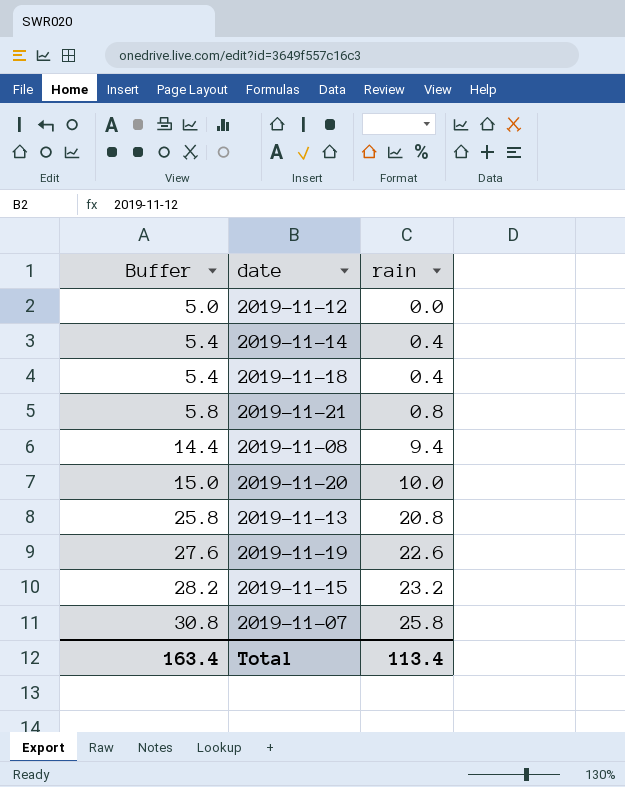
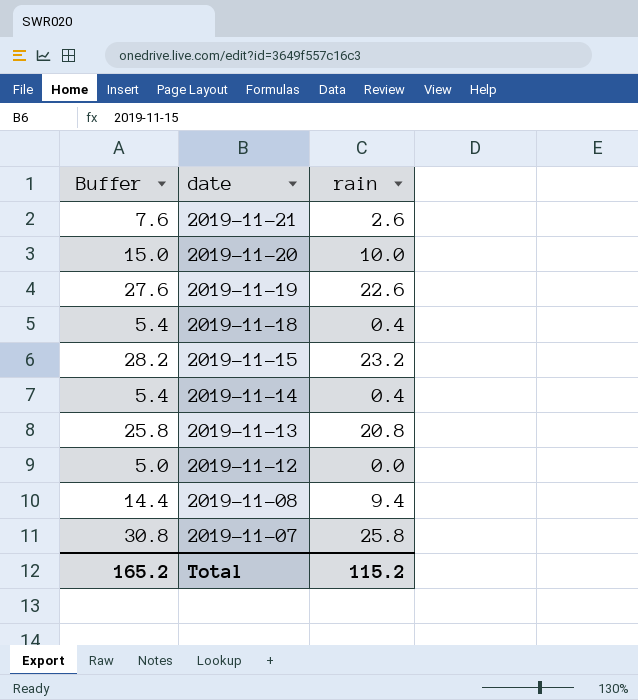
row order: Buffer ascending -> date descending
2019-11-21 | Buffer: 5.8 -> 7.6
2019-11-21 | rain: 0.8 -> 2.6
Total | Buffer: 163.4 -> 165.2
Total | rain: 113.4 -> 115.2

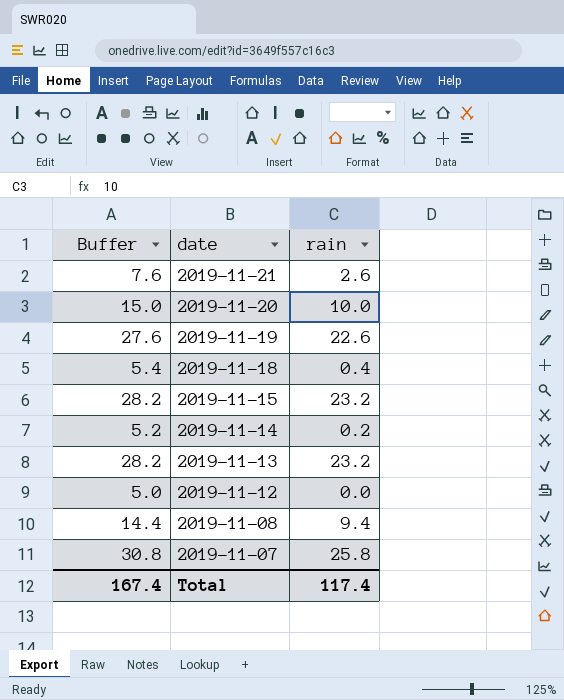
2019-11-14 | Buffer: 5.4 -> 5.2
2019-11-14 | rain: 0.4 -> 0.2
2019-11-13 | Buffer: 25.8 -> 28.2
2019-11-13 | rain: 20.8 -> 23.2
Total | Buffer: 165.2 -> 167.4
Total | rain: 115.2 -> 117.4

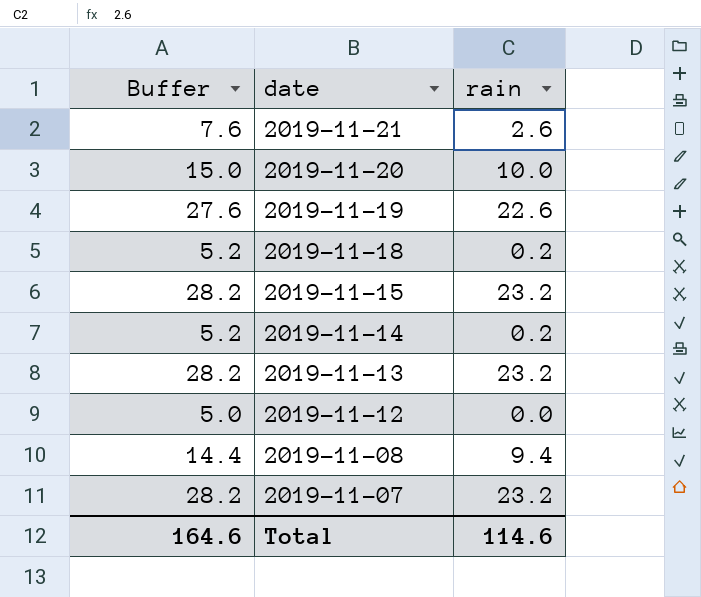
2019-11-18 | Buffer: 5.4 -> 5.2
2019-11-18 | rain: 0.4 -> 0.2
2019-11-07 | Buffer: 30.8 -> 28.2
2019-11-07 | rain: 25.8 -> 23.2
Total | Buffer: 167.4 -> 164.6
Total | rain: 117.4 -> 114.6

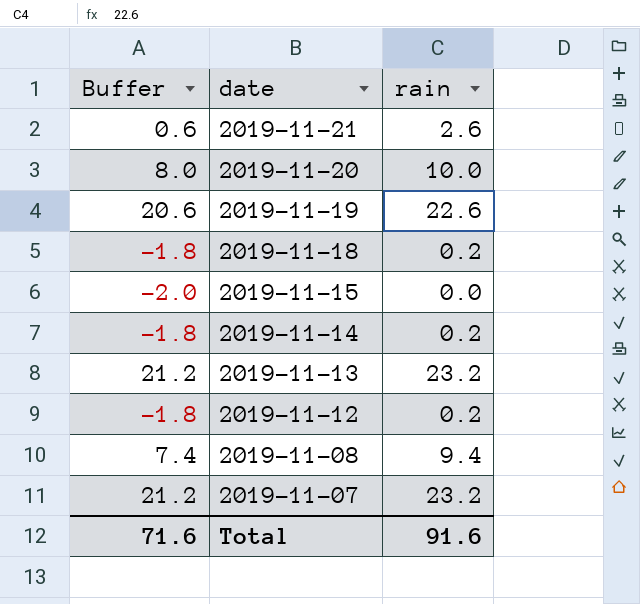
column Buffer | formula: [rain] + 5 -> [rain] - 2
2019-11-15 | rain: 23.2 -> 0.0
2019-11-12 | rain: 0.0 -> 0.2
Total | Buffer: 164.6 -> 71.6
Total | rain: 114.6 -> 91.6

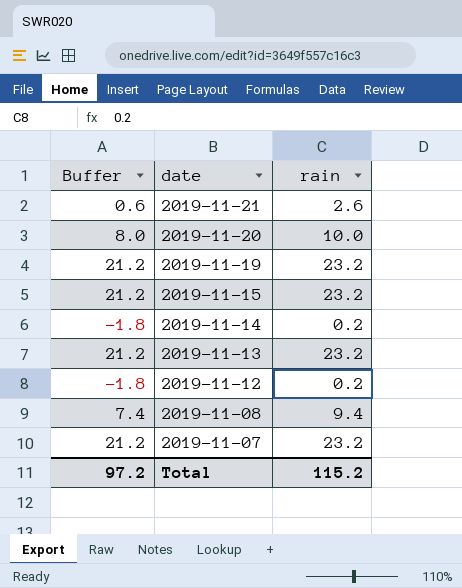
row 2019-11-18: -1.8 | 0.2 -> none
2019-11-19 | Buffer: 20.6 -> 21.2
2019-11-19 | rain: 22.6 -> 23.2
2019-11-15 | Buffer: -2.0 -> 21.2
2019-11-15 | rain: 0.0 -> 23.2
Total | Buffer: 71.6 -> 97.2
Total | rain: 91.6 -> 115.2

